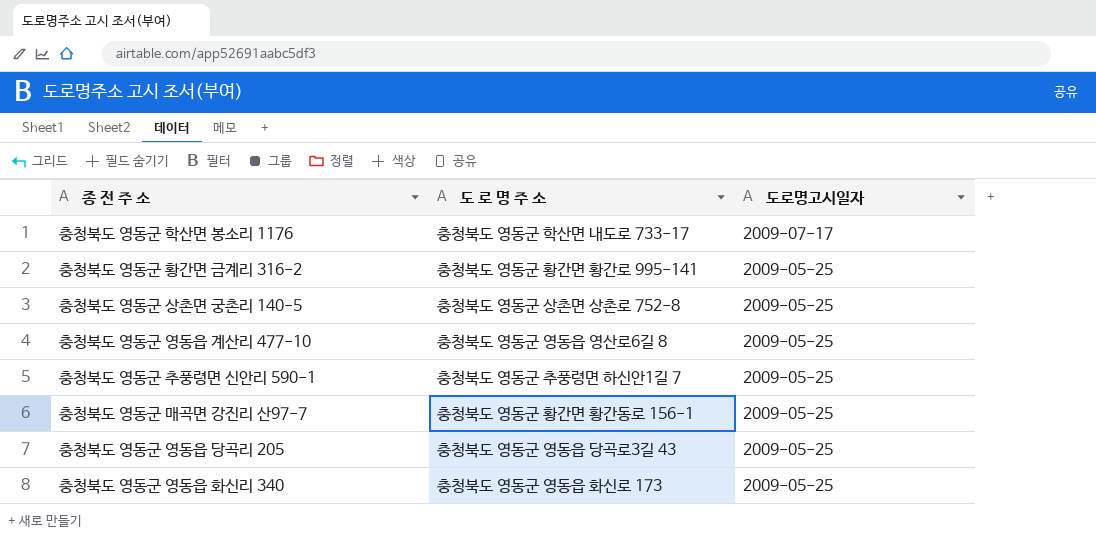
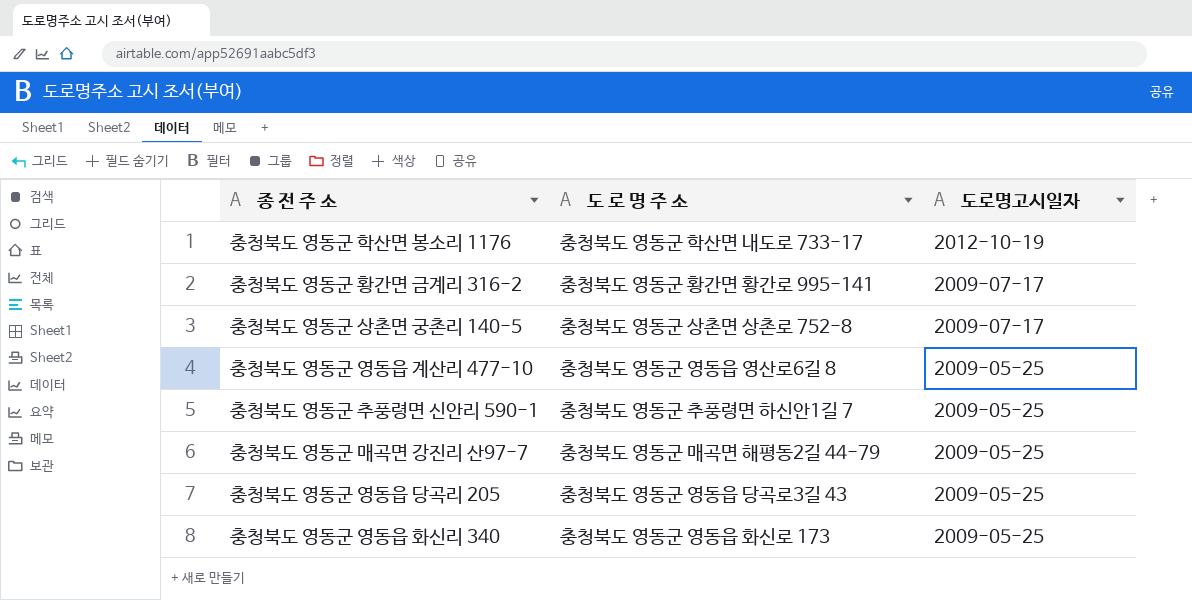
충청북도 영동군 학산면 봉소리 1176 | 도로명고시일자: 2009-07-17 -> 2012-10-19
충청북도 영동군 황간면 금계리 316-2 | 도로명고시일자: 2009-05-25 -> 2009-07-17
충청북도 영동군 상촌면 궁촌리 140-5 | 도로명고시일자: 2009-05-25 -> 2009-07-17
충청북도 영동군 매곡면 강진리 산97-7 | 도 로 명 주 소: 충청북도 영동군 황간면 황간동로 156-1 -> 충청북도 영동군 매곡면 해평동2길 44-79

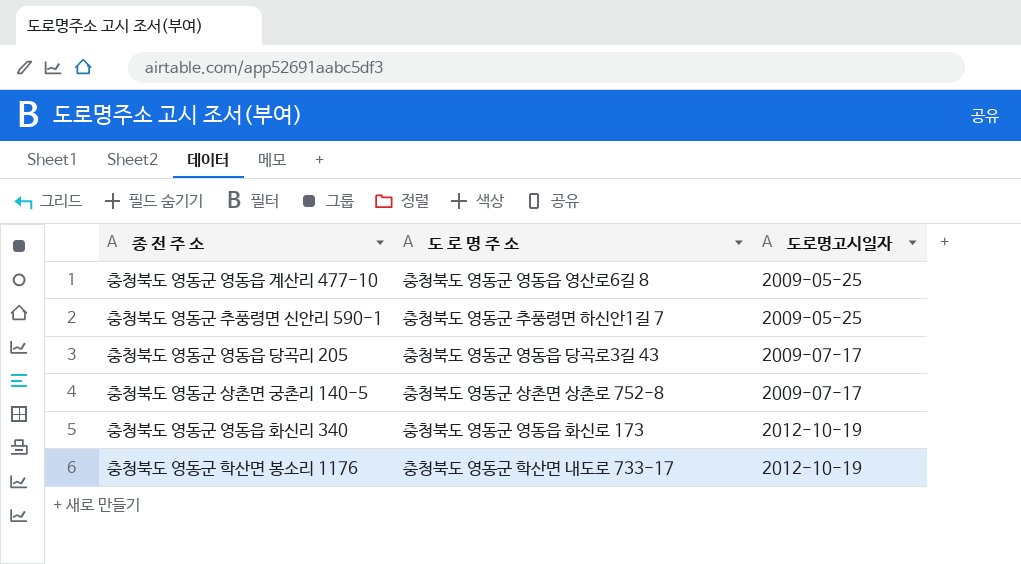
row order: 도로명고시일자 descending -> 도로명고시일자 ascending
row 충청북도 영동군 황간면 금계리 316-2: 충청북도 영동군 황간면 황간로 995-141 | 2009-07-17 -> none
row 충청북도 영동군 매곡면 강진리 산97-7: 충청북도 영동군 매곡면 해평동2길 44-79 | 2009-05-25 -> none
충청북도 영동군 영동읍 당곡리 205 | 도로명고시일자: 2009-05-25 -> 2009-07-17
충청북도 영동군 영동읍 화신리 340 | 도로명고시일자: 2009-05-25 -> 2012-10-19

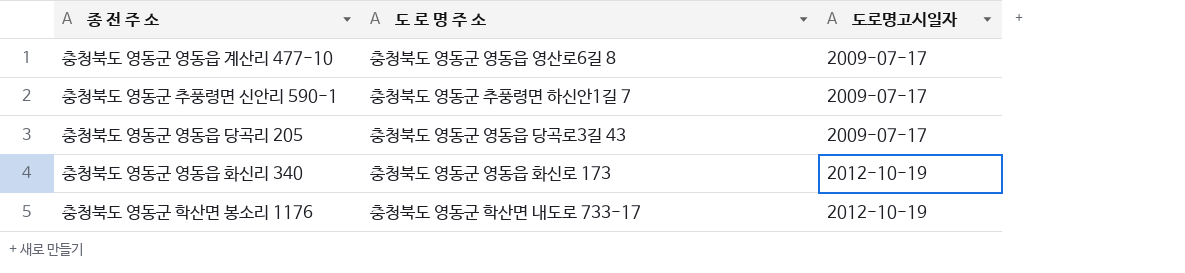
row 충청북도 영동군 상촌면 궁촌리 140-5: 충청북도 영동군 상촌면 상촌로 752-8 | 2009-07-17 -> none
충청북도 영동군 영동읍 계산리 477-10 | 도로명고시일자: 2009-05-25 -> 2009-07-17
충청북도 영동군 추풍령면 신안리 590-1 | 도로명고시일자: 2009-05-25 -> 2009-07-17

